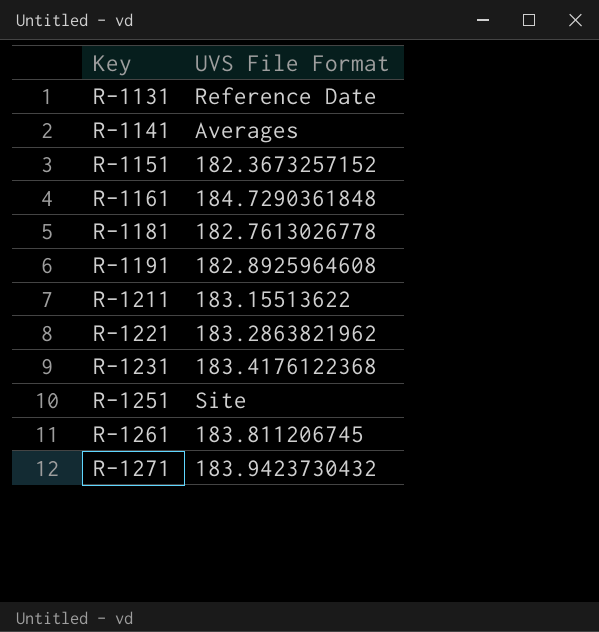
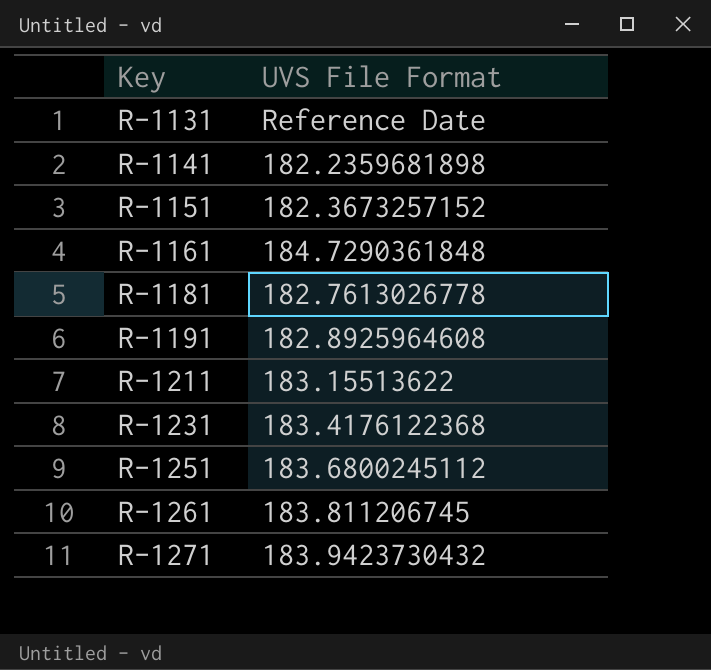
row R-1221: 183.2863821962 -> none
R-1141 | UVS File Format: Averages -> 182.2359681898
R-1251 | UVS File Format: Site -> 183.6800245112

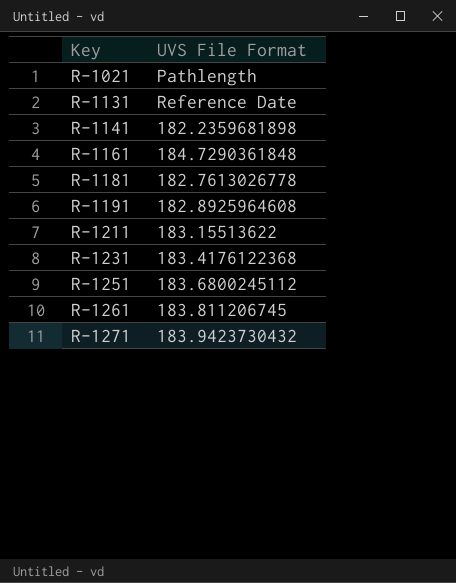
row R-1151: 182.3673257152 -> none
row R-1021: none -> Pathlength

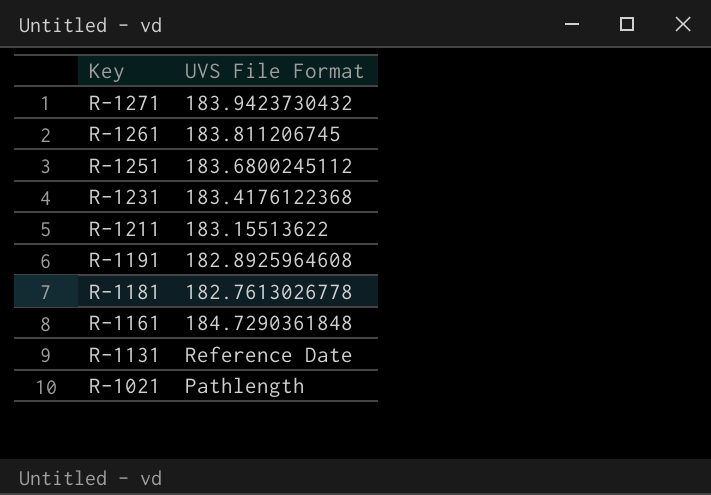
row order: Key ascending -> Key descending
row R-1141: 182.2359681898 -> none

